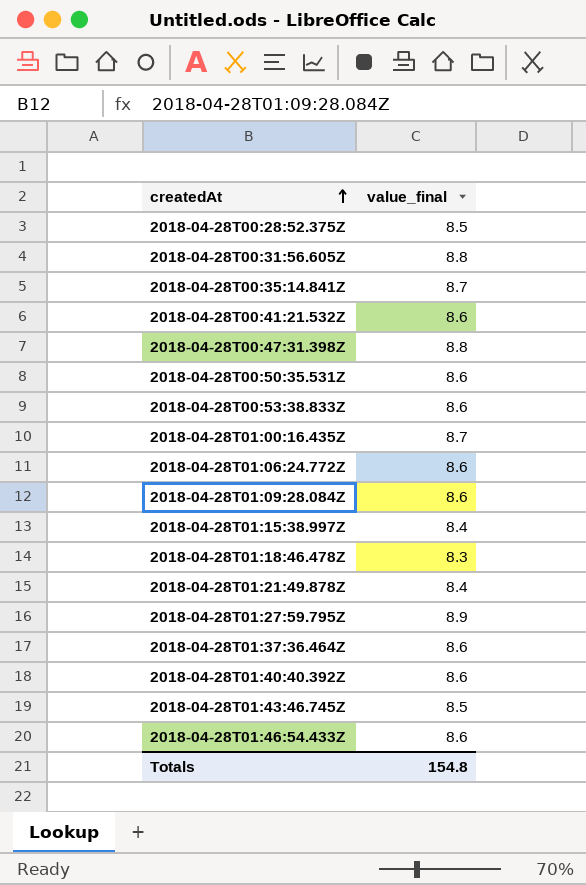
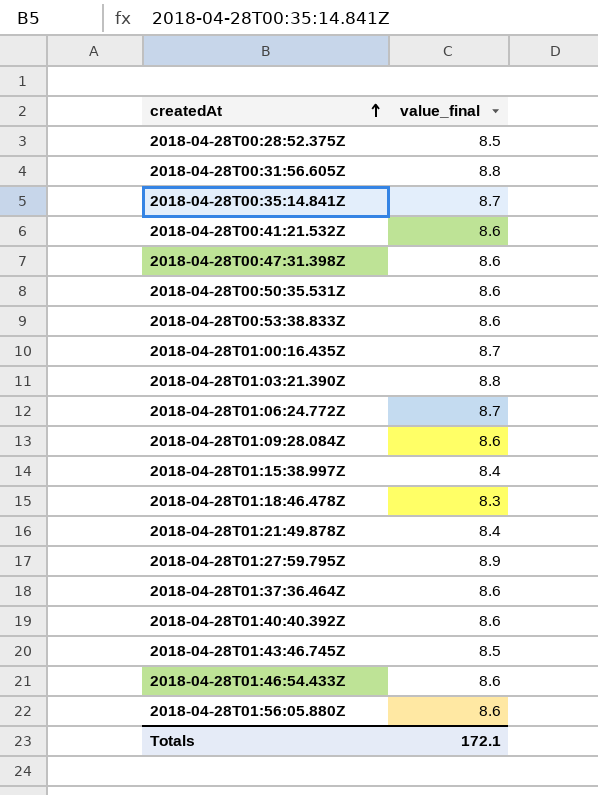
2018-04-28T00:47:31.398Z | value_final: 8.8 -> 8.6
row 2018-04-28T01:03:21.390Z: none -> 8.8
2018-04-28T01:06:24.772Z | value_final: 8.6 -> 8.7
row 2018-04-28T01:56:05.880Z: none -> 8.6
Totals | value_final: 154.8 -> 172.1

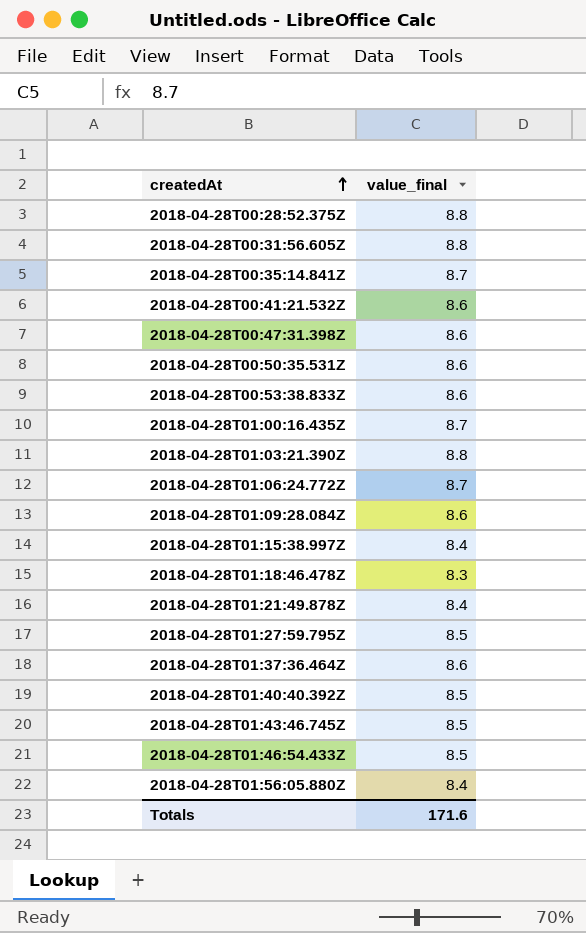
2018-04-28T00:28:52.375Z | value_final: 8.5 -> 8.8
2018-04-28T01:27:59.795Z | value_final: 8.9 -> 8.5
2018-04-28T01:40:40.392Z | value_final: 8.6 -> 8.5
2018-04-28T01:46:54.433Z | value_final: 8.6 -> 8.5
2018-04-28T01:56:05.880Z | value_final: 8.6 -> 8.4
Totals | value_final: 172.1 -> 171.6

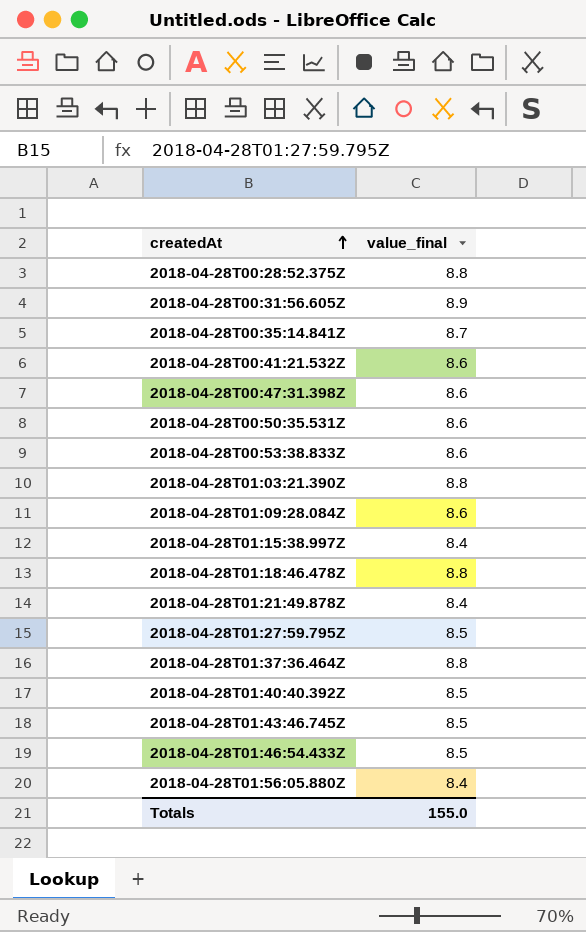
row 2018-04-28T01:00:16.435Z: 8.7 -> none
row 2018-04-28T01:06:24.772Z: 8.7 -> none
2018-04-28T00:31:56.605Z | value_final: 8.8 -> 8.9
2018-04-28T01:18:46.478Z | value_final: 8.3 -> 8.8
2018-04-28T01:37:36.464Z | value_final: 8.6 -> 8.8
Totals | value_final: 171.6 -> 155.0

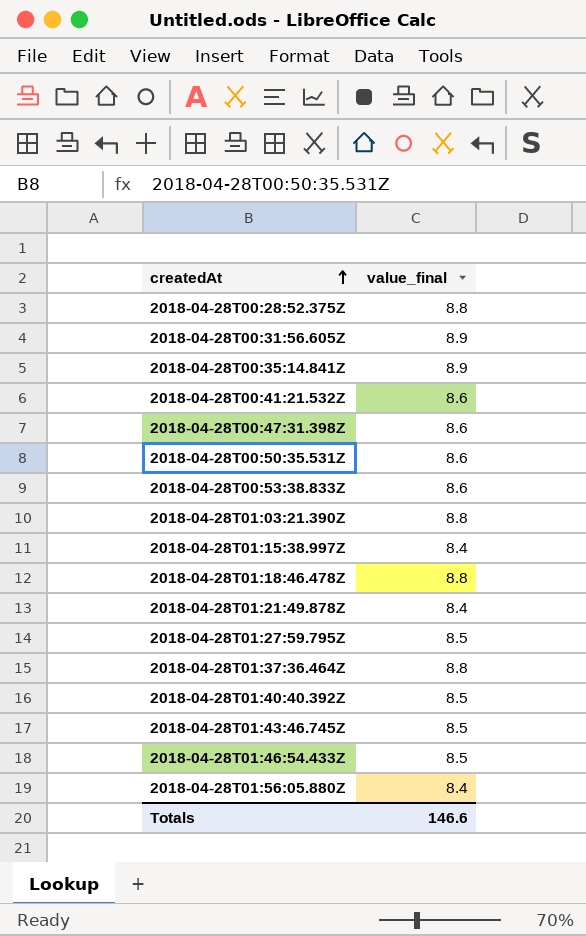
row 2018-04-28T01:09:28.084Z: 8.6 -> none
2018-04-28T00:35:14.841Z | value_final: 8.7 -> 8.9
Totals | value_final: 155.0 -> 146.6

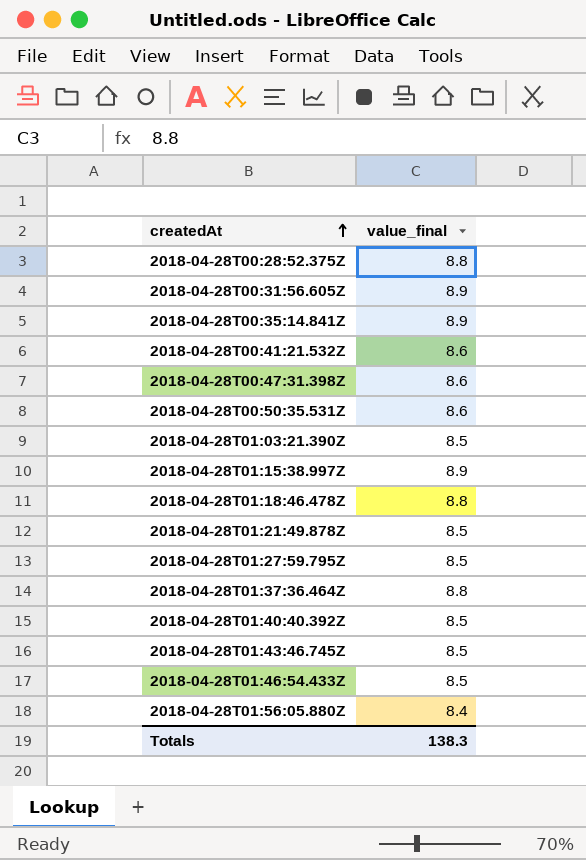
row 2018-04-28T00:53:38.833Z: 8.6 -> none
2018-04-28T01:03:21.390Z | value_final: 8.8 -> 8.5
2018-04-28T01:15:38.997Z | value_final: 8.4 -> 8.9
2018-04-28T01:21:49.878Z | value_final: 8.4 -> 8.5
Totals | value_final: 146.6 -> 138.3

